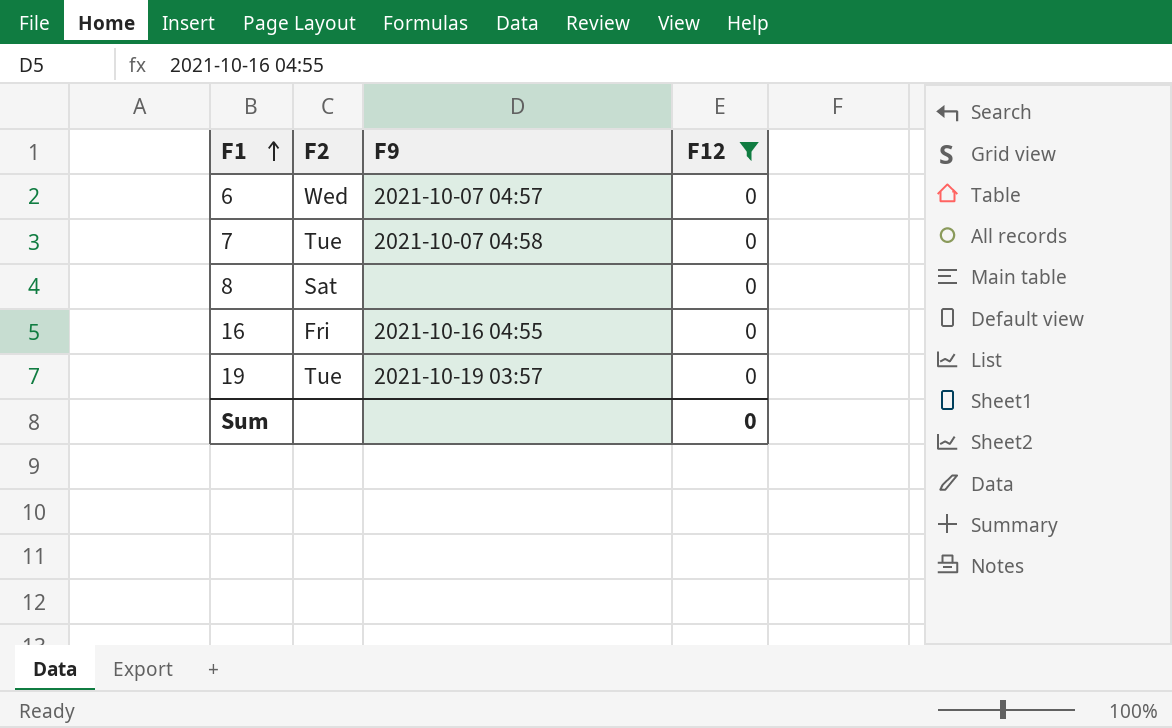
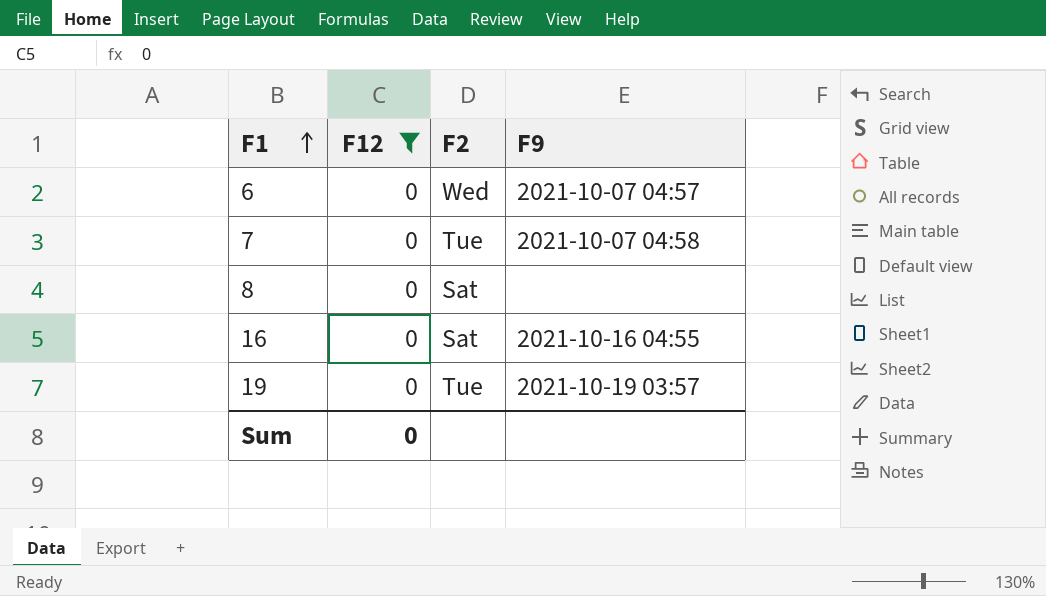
column F12 | position: 4 -> 2
16 | F2: Fri -> Sat

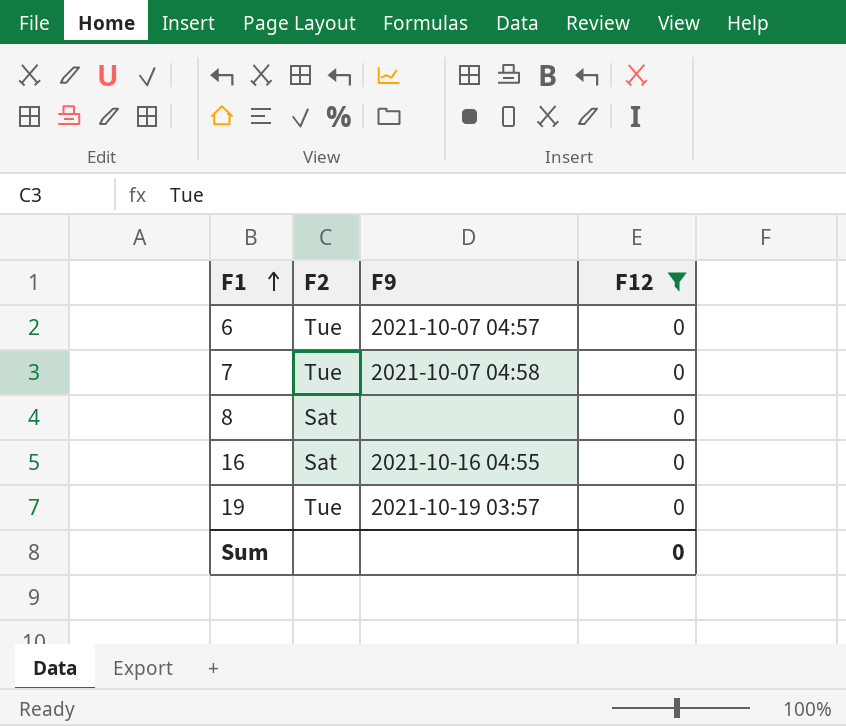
column F12 | position: 2 -> 4
6 | F2: Wed -> Tue

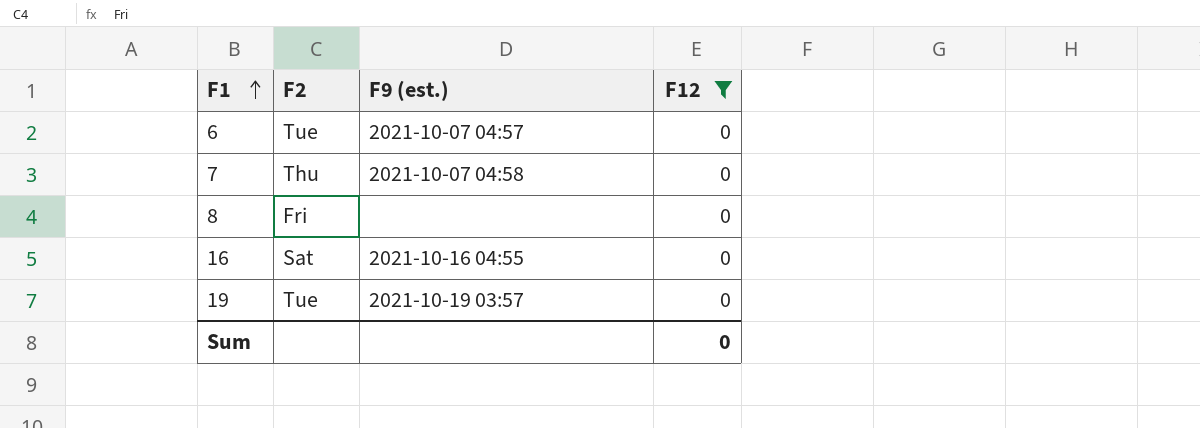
column name: F9 -> F9 (est.)
7 | F2: Tue -> Thu
8 | F2: Sat -> Fri

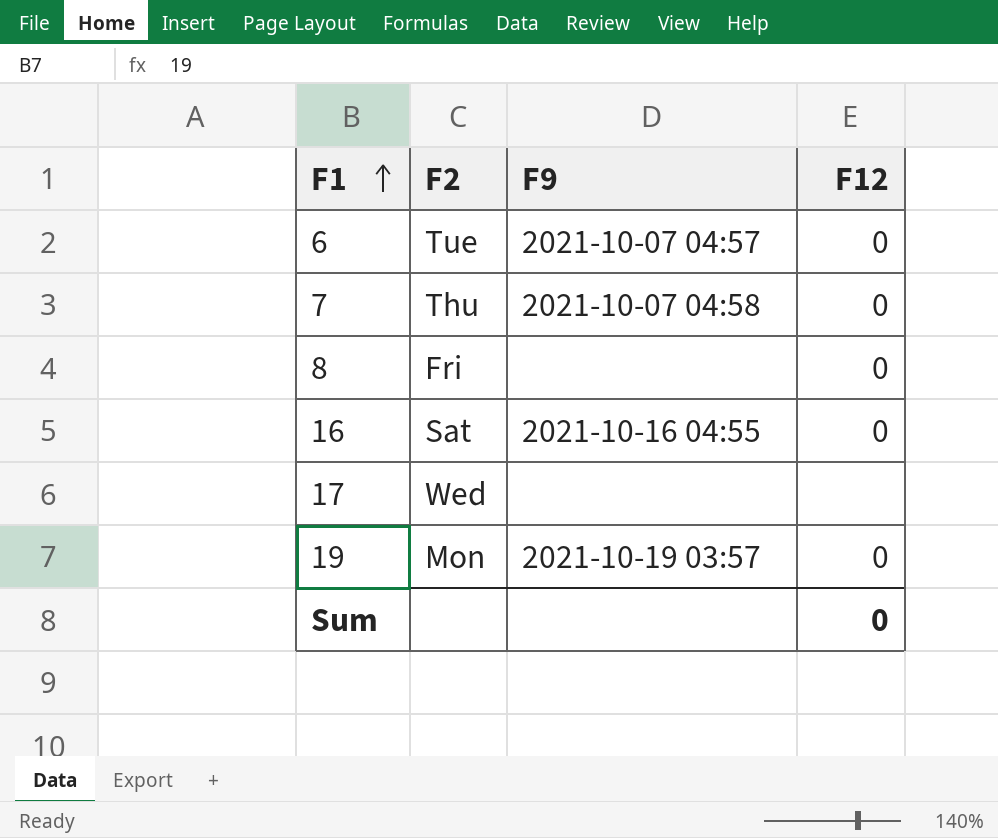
filter: F12 = 0 -> none
column name: F9 (est.) -> F9
19 | F2: Tue -> Mon

